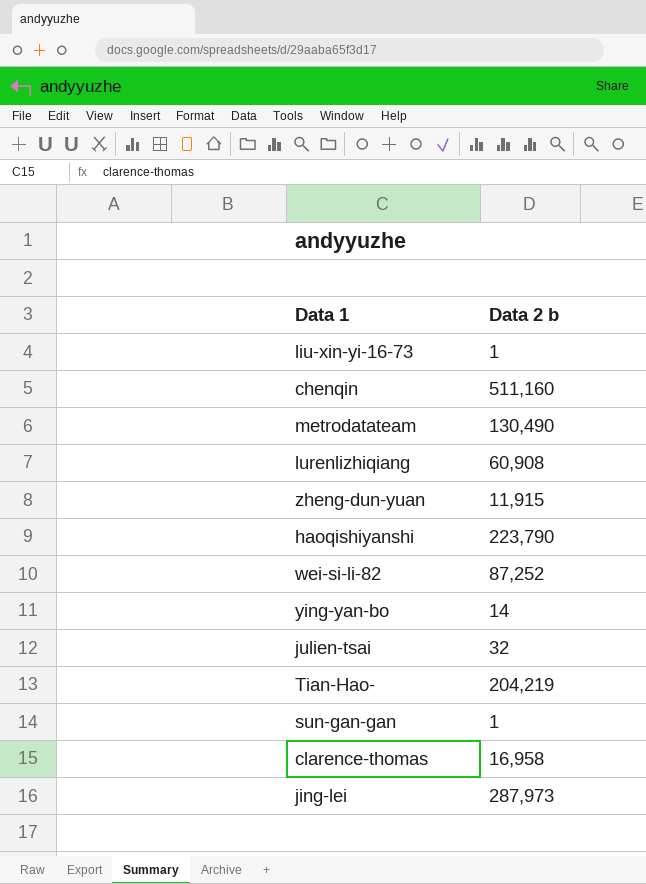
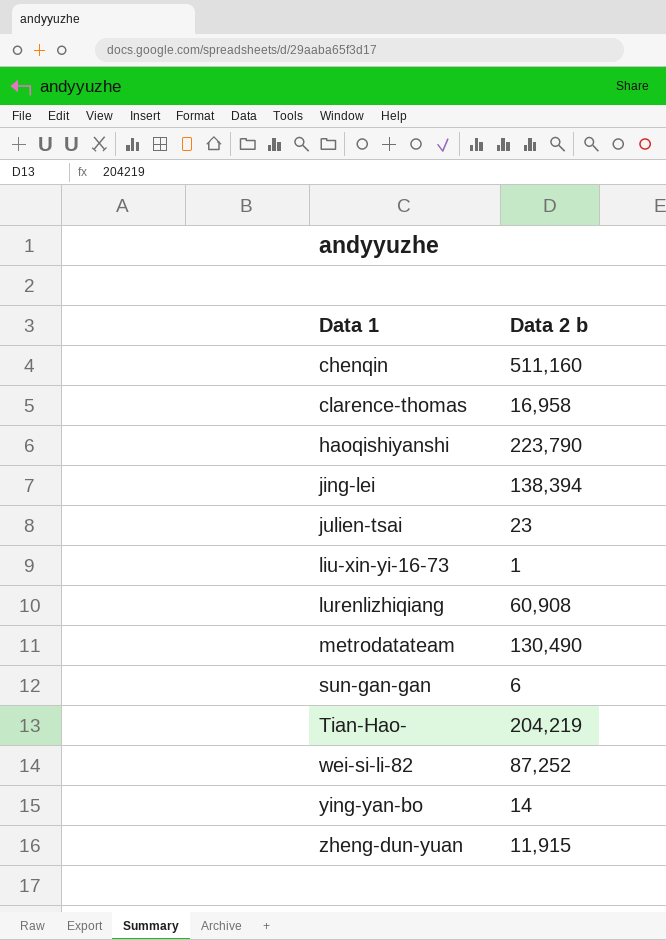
row order: none -> Data 1 ascending
jing-lei | Data 2 b: 287,973 -> 138,394
julien-tsai | Data 2 b: 32 -> 23
sun-gan-gan | Data 2 b: 1 -> 6

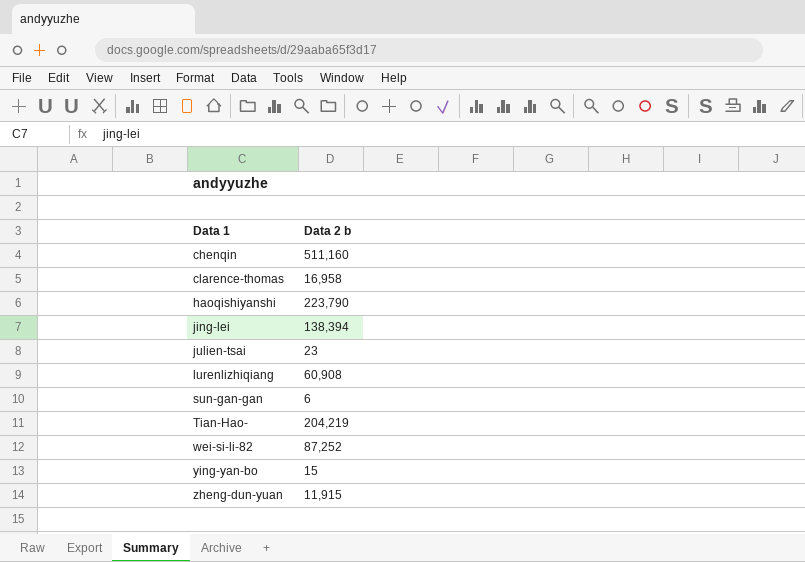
row liu-xin-yi-16-73: 1 -> none
row metrodatateam: 130,490 -> none
ying-yan-bo | Data 2 b: 14 -> 15

